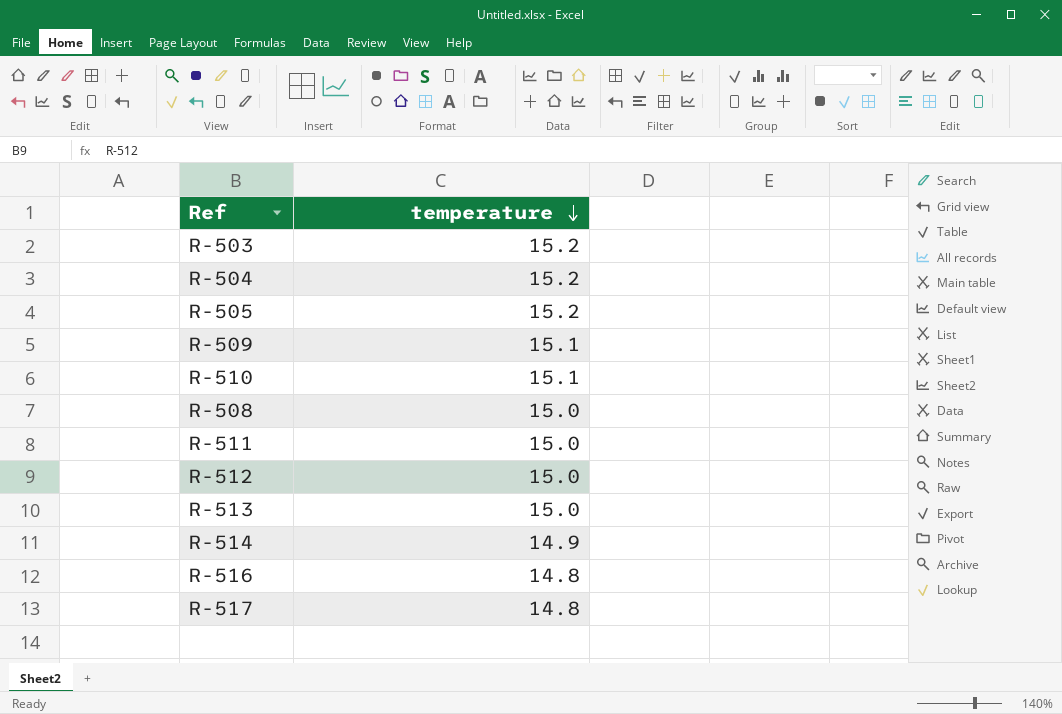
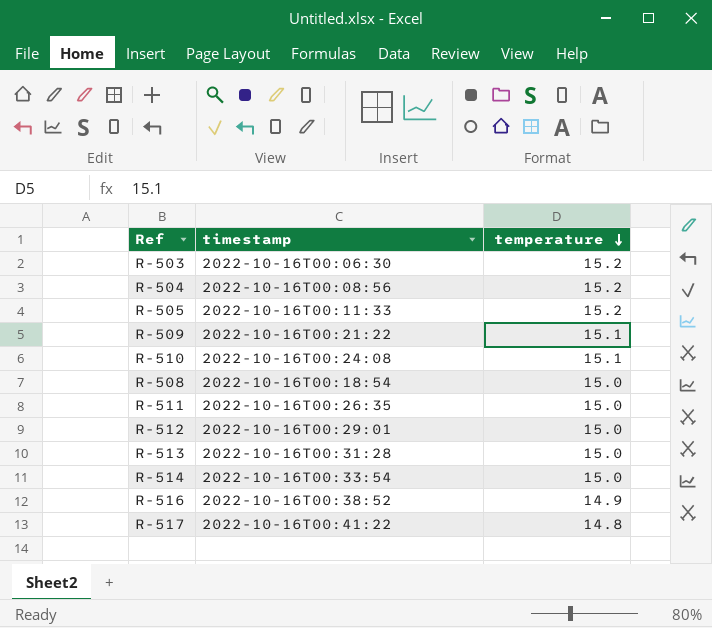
column timestamp | position: none -> 2
R-514 | temperature: 14.9 -> 15.0
R-516 | temperature: 14.8 -> 14.9

